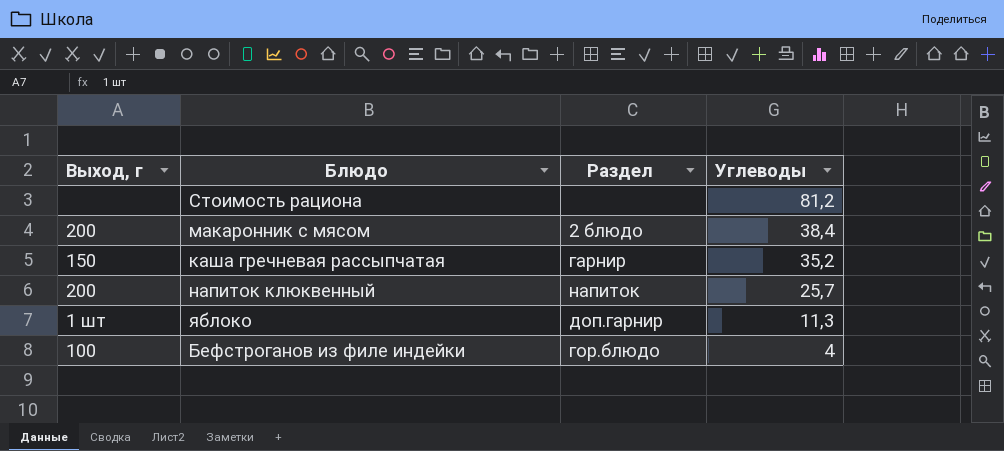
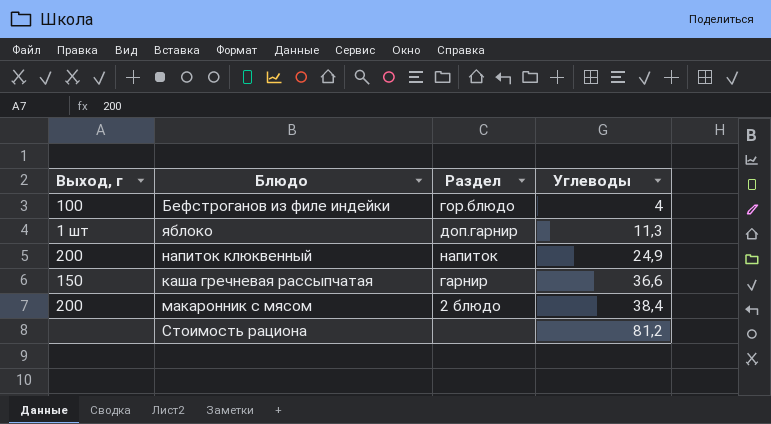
row order: Углеводы descending -> Углеводы ascending
напиток клюквенный | Углеводы: 25,7 -> 24,9
каша гречневая рассыпчатая | Углеводы: 35,2 -> 36,6

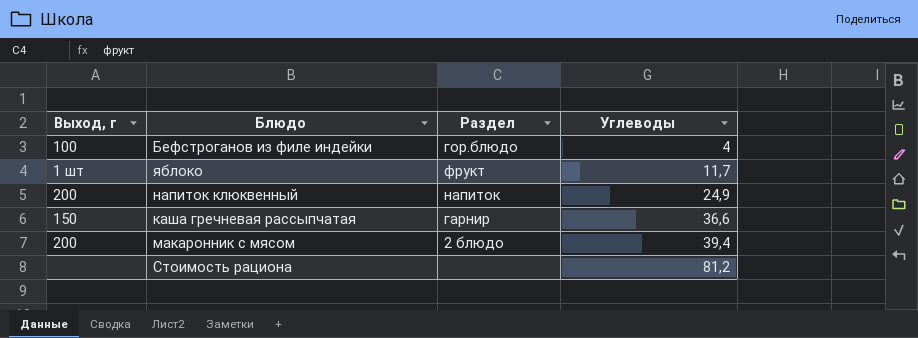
яблоко | Раздел: доп.гарнир -> фрукт
яблоко | Углеводы: 11,3 -> 11,7
макаронник с мясом | Углеводы: 38,4 -> 39,4

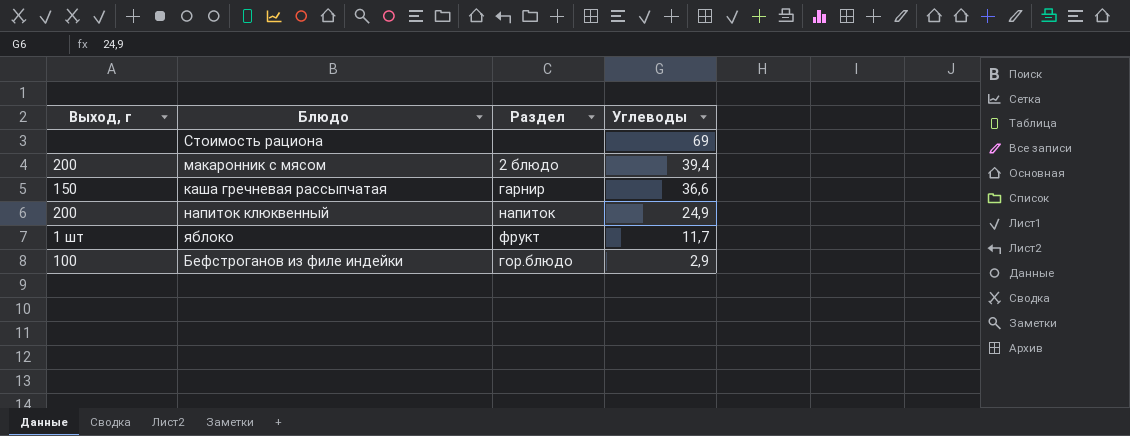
row order: Углеводы ascending -> Углеводы descending
Стоимость рациона | Углеводы: 81,2 -> 69
Бефстроганов из филе индейки | Углеводы: 4 -> 2,9

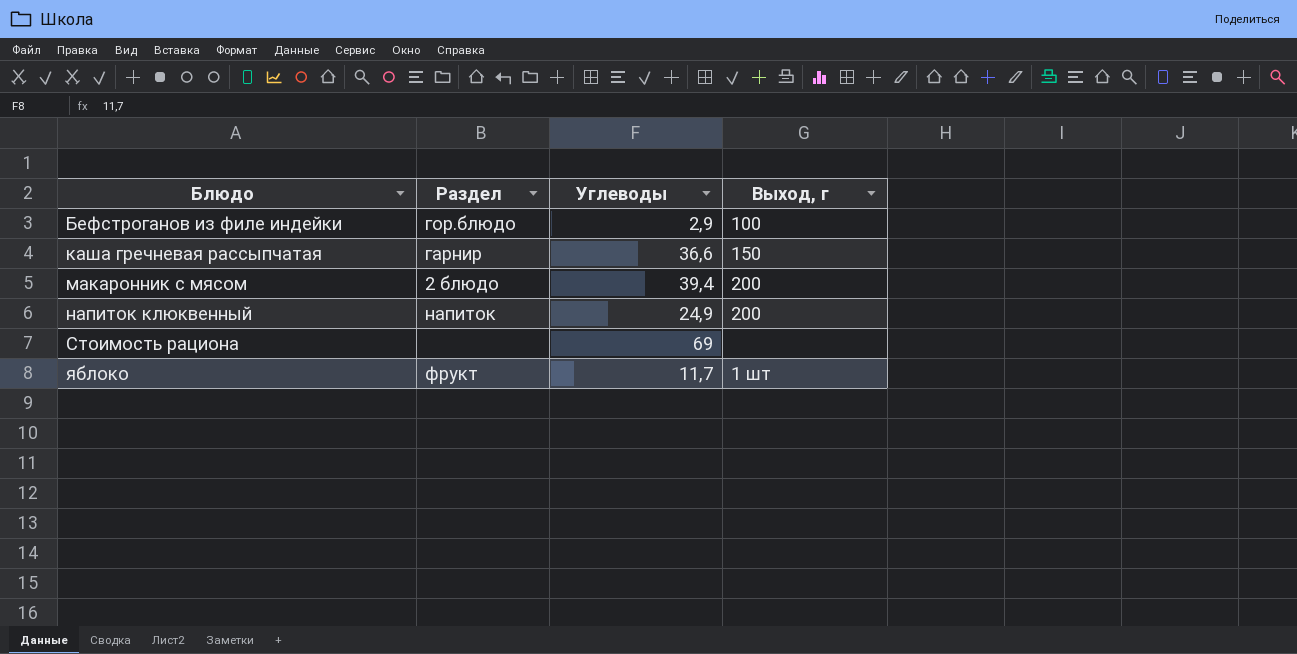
row order: Углеводы descending -> Блюдо ascending
column Выход, г | position: 1 -> 4

